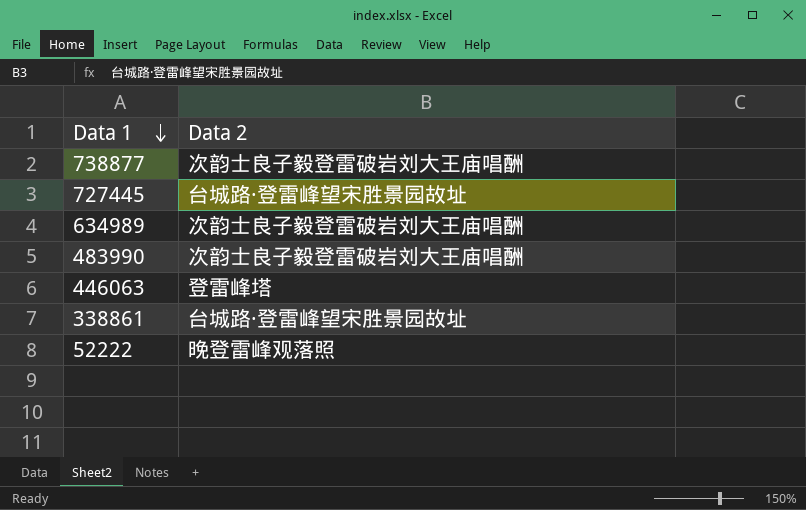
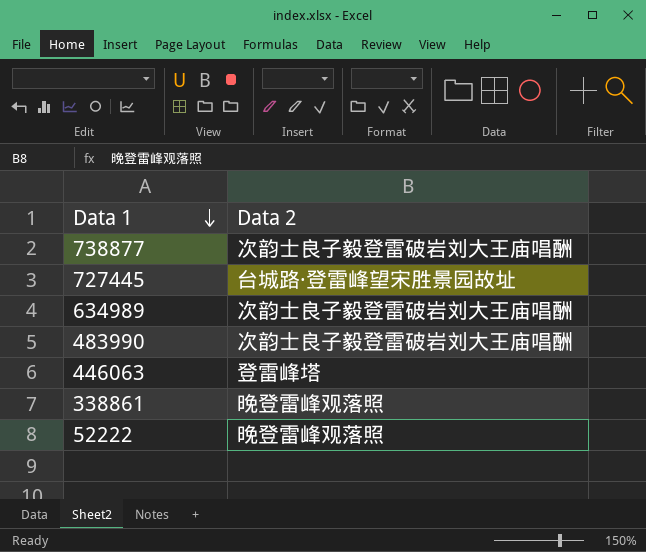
338861 | Data 2: 台城路·登雷峰望宋胜景园故址 -> 晚登雷峰观落照

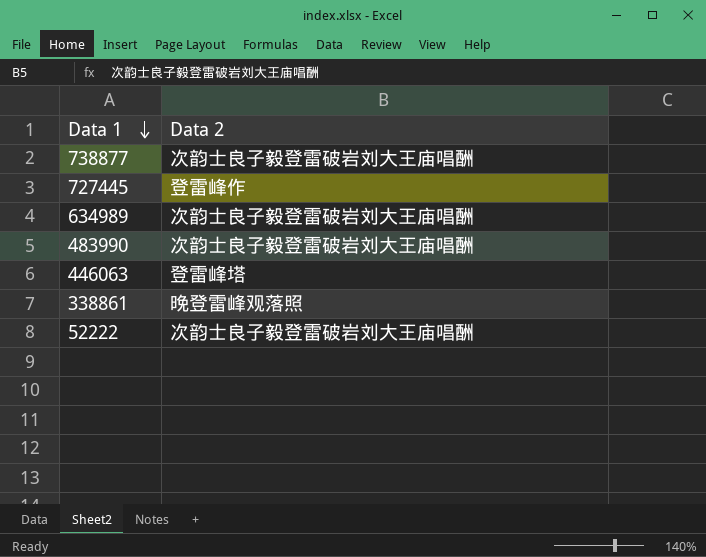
727445 | Data 2: 台城路·登雷峰望宋胜景园故址 -> 登雷峰作
52222 | Data 2: 晚登雷峰观落照 -> 次韵士良子毅登雷破岩刘大王庙唱酬

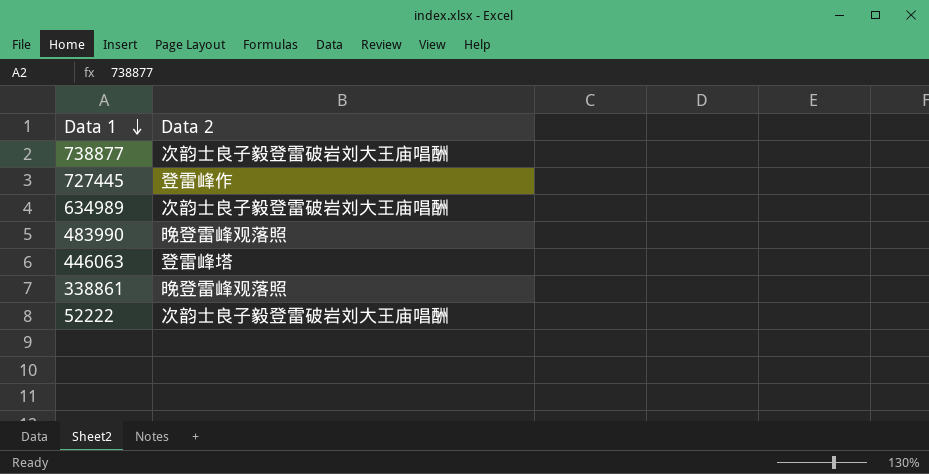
483990 | Data 2: 次韵士良子毅登雷破岩刘大王庙唱酬 -> 晚登雷峰观落照

